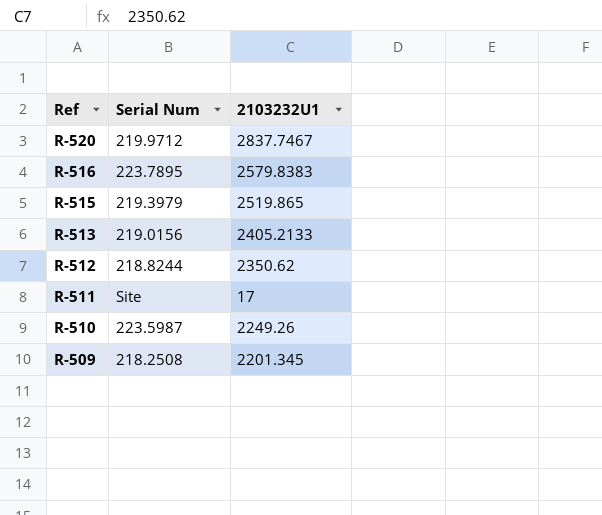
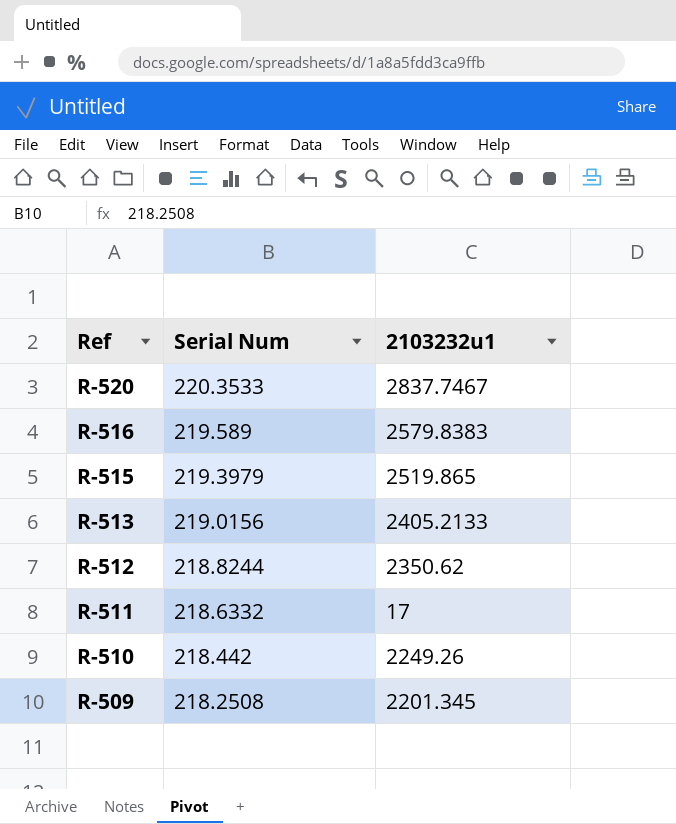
column name: 2103232U1 -> 2103232u1
R-520 | Serial Num: 219.9712 -> 220.3533
R-516 | Serial Num: 223.7895 -> 219.589
R-511 | Serial Num: Site -> 218.6332
R-510 | Serial Num: 223.5987 -> 218.442

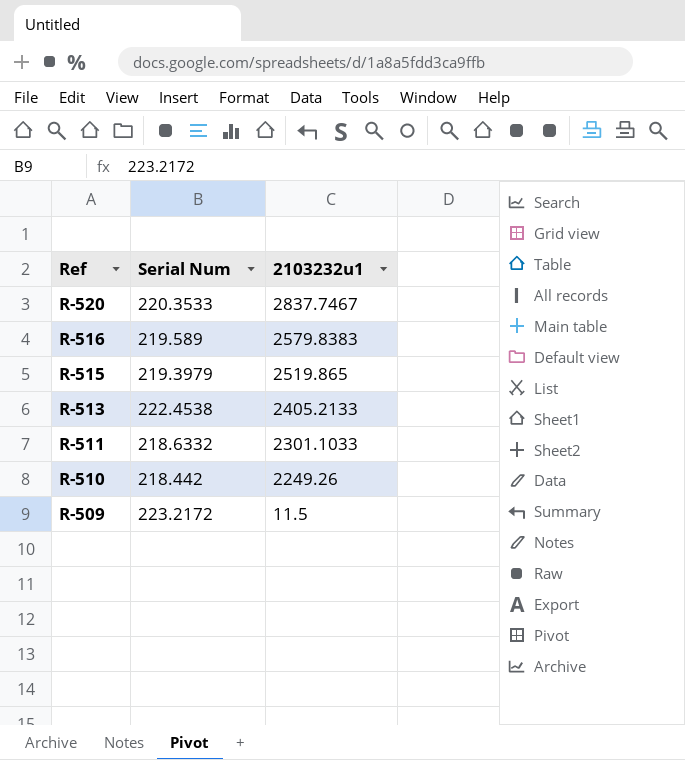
row R-512: 218.8244 | 2350.62 -> none
R-513 | Serial Num: 219.0156 -> 222.4538
R-511 | 2103232u1: 17 -> 2301.1033
R-509 | Serial Num: 218.2508 -> 223.2172
R-509 | 2103232u1: 2201.345 -> 11.5

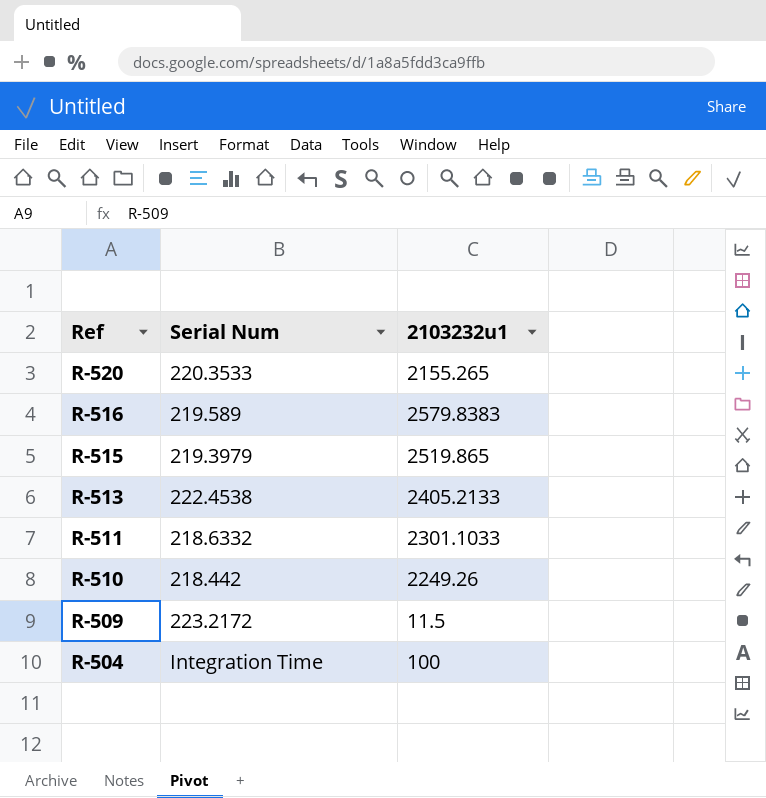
R-520 | 2103232u1: 2837.7467 -> 2155.265
row R-504: none -> Integration Time | 100

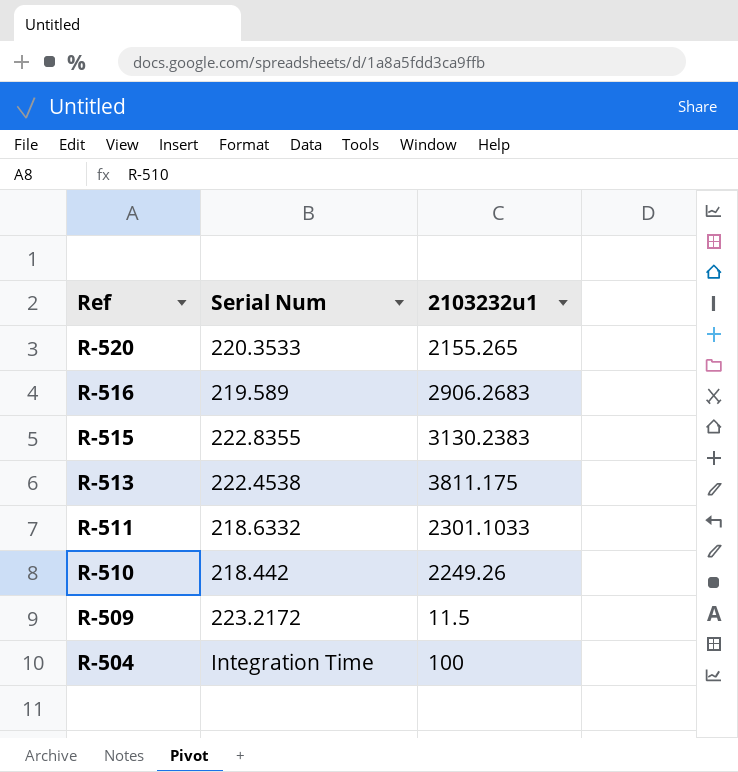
R-516 | 2103232u1: 2579.8383 -> 2906.2683
R-515 | Serial Num: 219.3979 -> 222.8355
R-515 | 2103232u1: 2519.865 -> 3130.2383
R-513 | 2103232u1: 2405.2133 -> 3811.175

